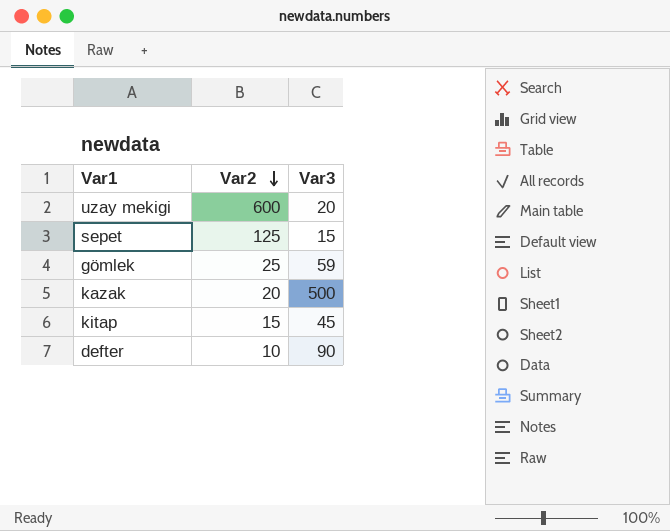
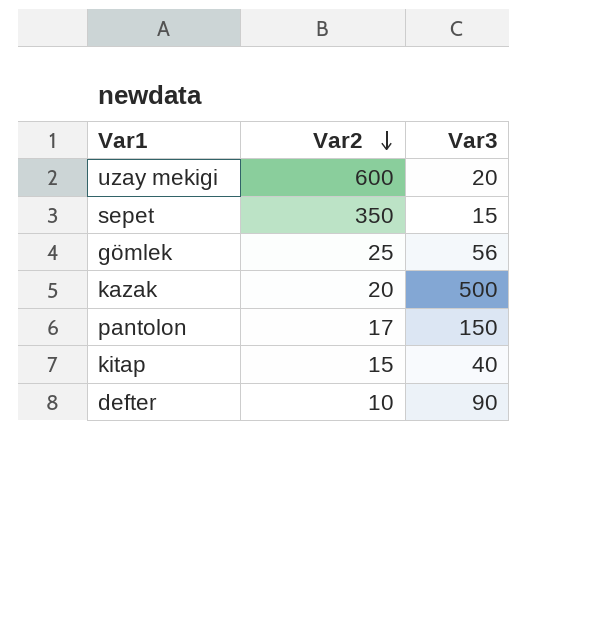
sepet | Var2: 125 -> 350
gömlek | Var3: 59 -> 56
row pantolon: none -> 17 | 150
kitap | Var3: 45 -> 40

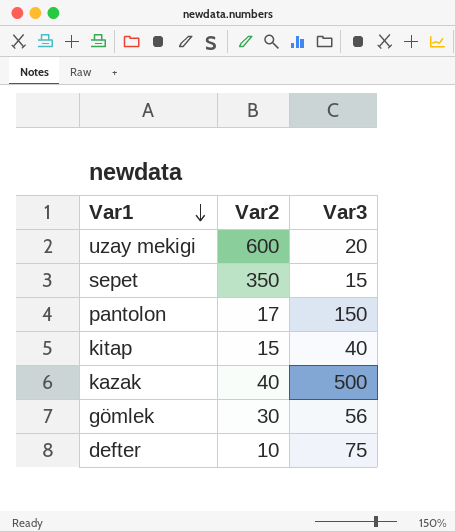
row order: Var2 descending -> Var1 descending
kazak | Var2: 20 -> 40
gömlek | Var2: 25 -> 30
defter | Var3: 90 -> 75

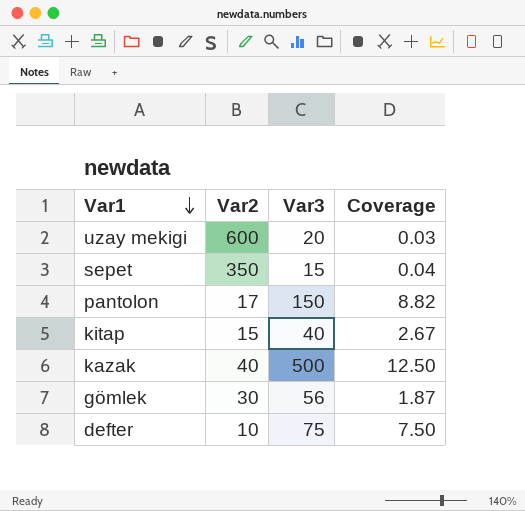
column Coverage | formula: none -> [Var3] / [Var2]

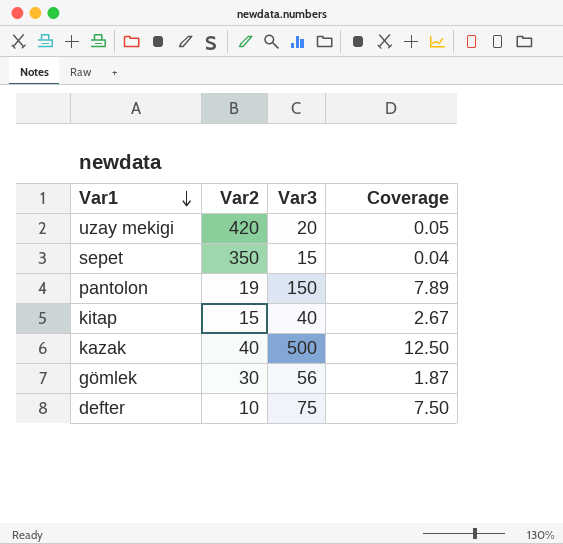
uzay mekigi | Var2: 600 -> 420
uzay mekigi | Coverage: 0.03 -> 0.05
pantolon | Var2: 17 -> 19
pantolon | Coverage: 8.82 -> 7.89

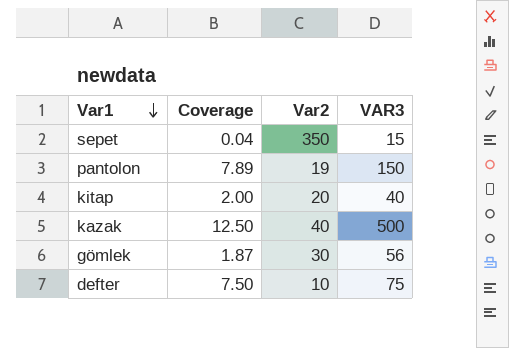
column Coverage | position: 4 -> 2
column name: Var3 -> VAR3
row uzay mekigi: 420 | 20 | 0.05 -> none
kitap | Coverage: 2.67 -> 2.00
kitap | Var2: 15 -> 20

